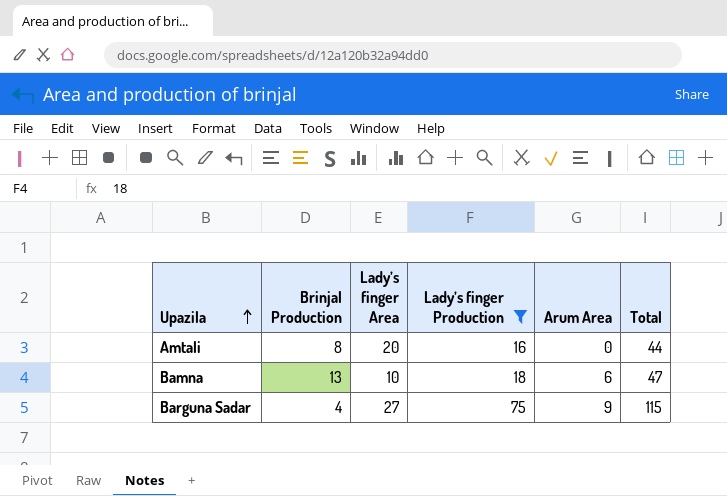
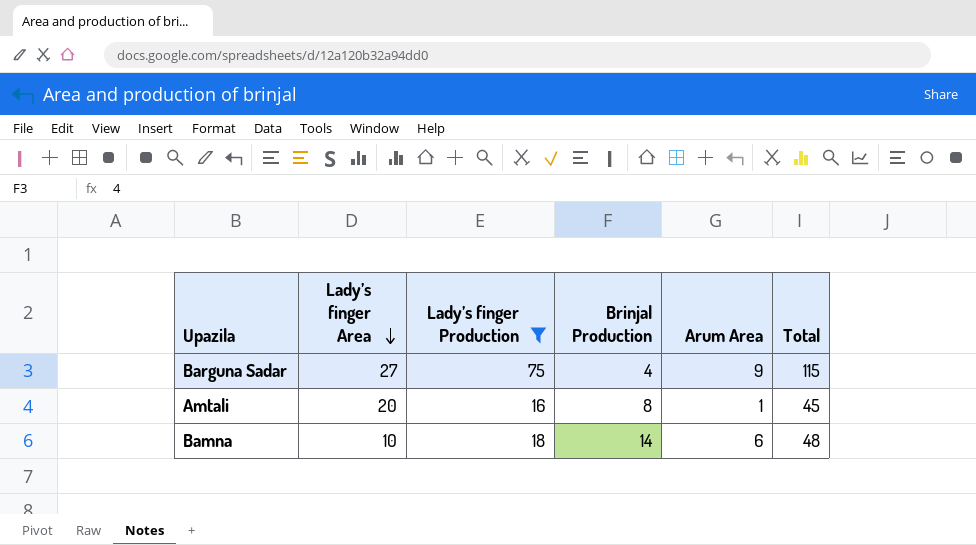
row order: Upazila ascending -> Lady’s finger Area descending
column Brinjal Production | position: 2 -> 4
Amtali | Arum Area: 0 -> 1
Amtali | Total: 44 -> 45
Bamna | Brinjal Production: 13 -> 14
Bamna | Total: 47 -> 48

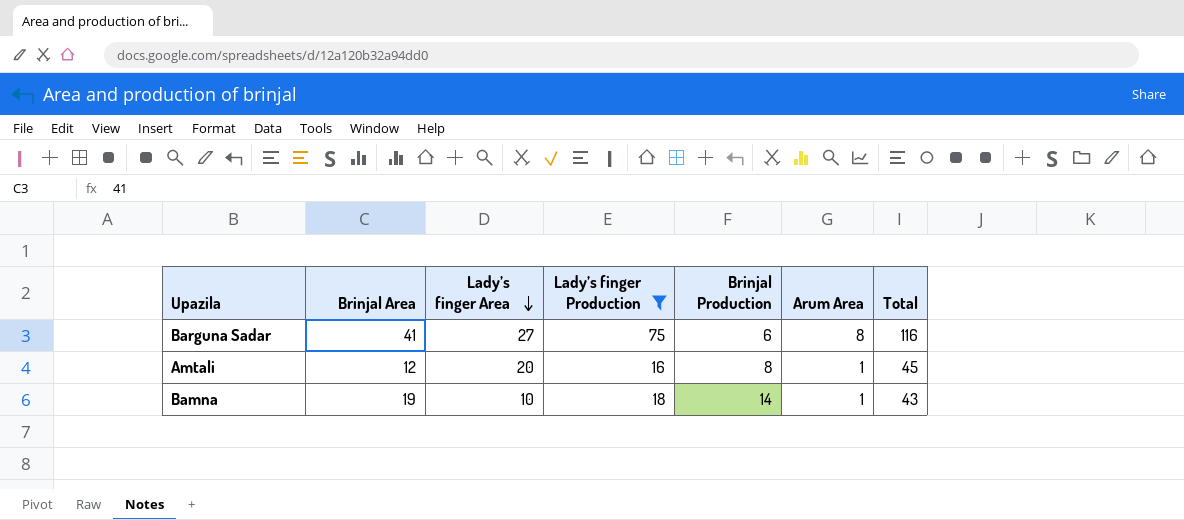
column Brinjal Area | position: none -> 2
Barguna Sadar | Brinjal Production: 4 -> 6
Barguna Sadar | Arum Area: 9 -> 8
Barguna Sadar | Total: 115 -> 116
Bamna | Arum Area: 6 -> 1
Bamna | Total: 48 -> 43

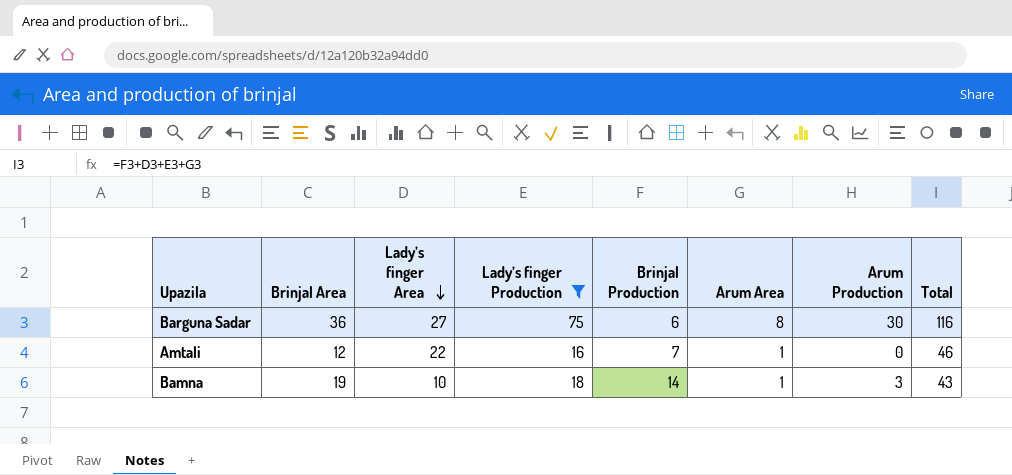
column Arum Production | position: none -> 7
Barguna Sadar | Brinjal Area: 41 -> 36
Amtali | Lady’s finger Area: 20 -> 22
Amtali | Brinjal Production: 8 -> 7
Amtali | Total: 45 -> 46

